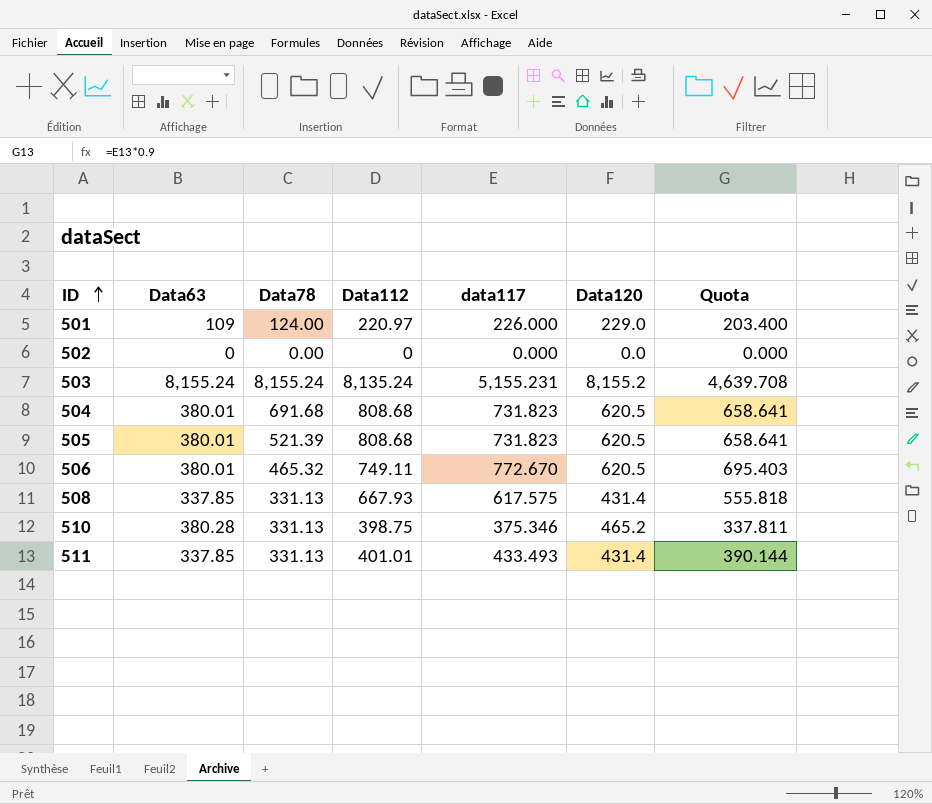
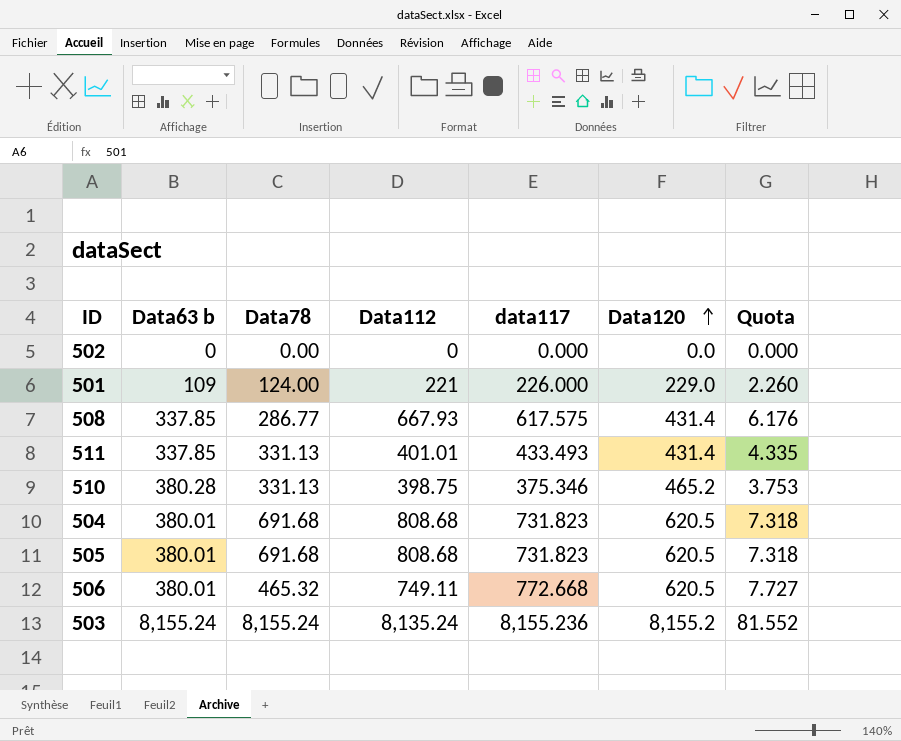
row order: ID ascending -> Data120 ascending
column name: Data63 -> Data63 b
column Quota | formula: [data117] * 0.9 -> [data117] * 0.01
501 | Data112: 220.97 -> 221
508 | Data78: 331.13 -> 286.77
505 | Data78: 521.39 -> 691.68
506 | data117: 772.670 -> 772.668
503 | data117: 5,155.231 -> 8,155.236

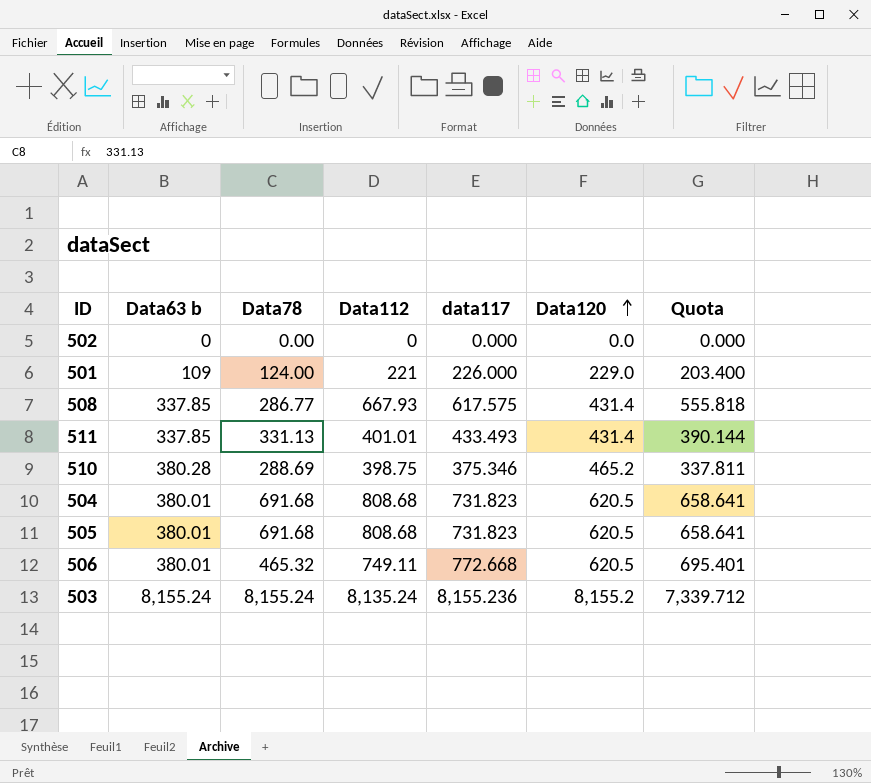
column Quota | formula: [data117] * 0.01 -> [data117] * 0.9
510 | Data78: 331.13 -> 288.69

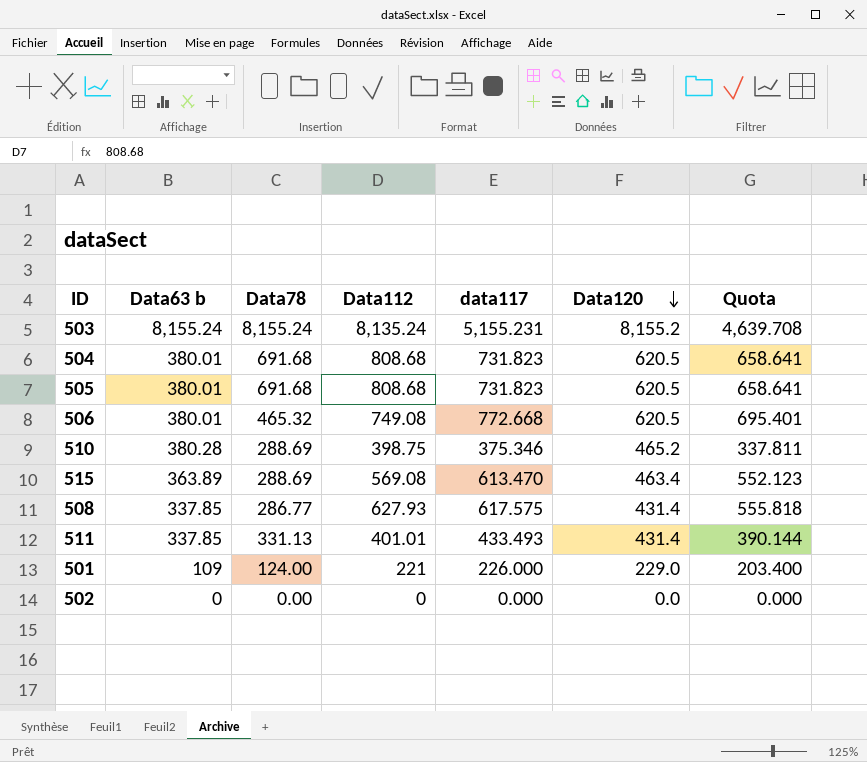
row order: Data120 ascending -> Data120 descending
503 | data117: 8,155.236 -> 5,155.231
503 | Quota: 7,339.712 -> 4,639.708
506 | Data112: 749.11 -> 749.08
row 515: none -> 363.89 | 288.69 | 569.08 | 613.470 | 463.4 | 552.123
508 | Data112: 667.93 -> 627.93

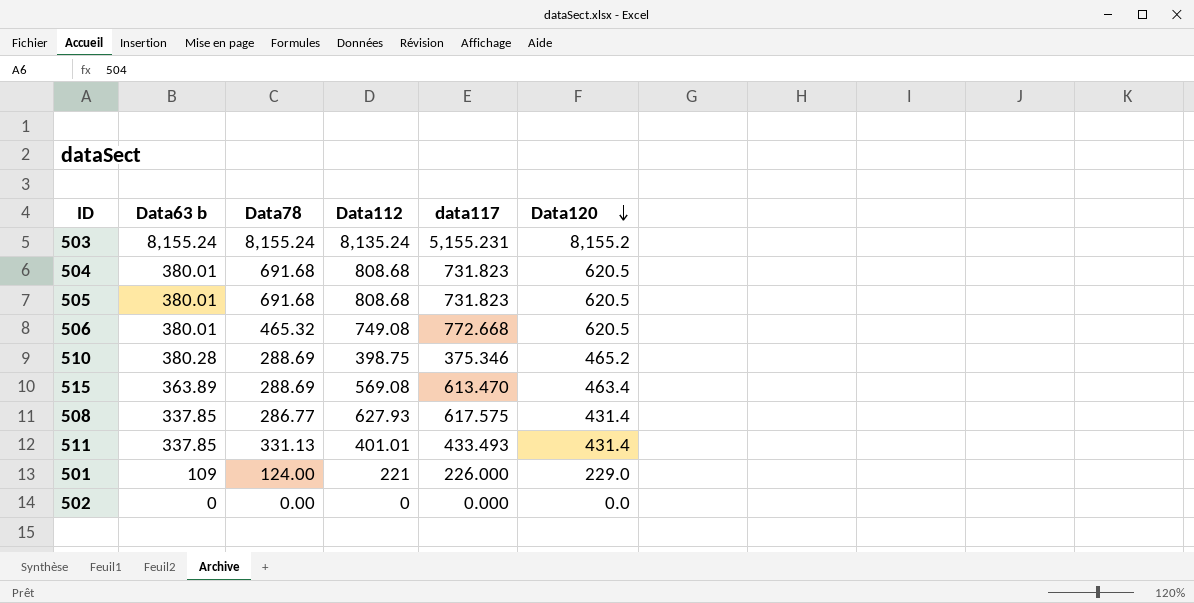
column Quota | formula: [data117] * 0.9 -> none

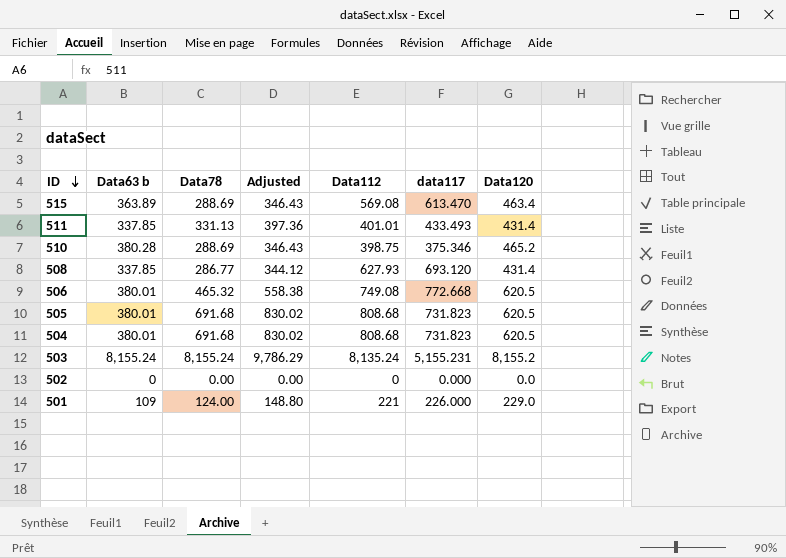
row order: Data120 descending -> ID descending
column Adjusted | formula: none -> [Data78] * 1.2
508 | data117: 617.575 -> 693.120

